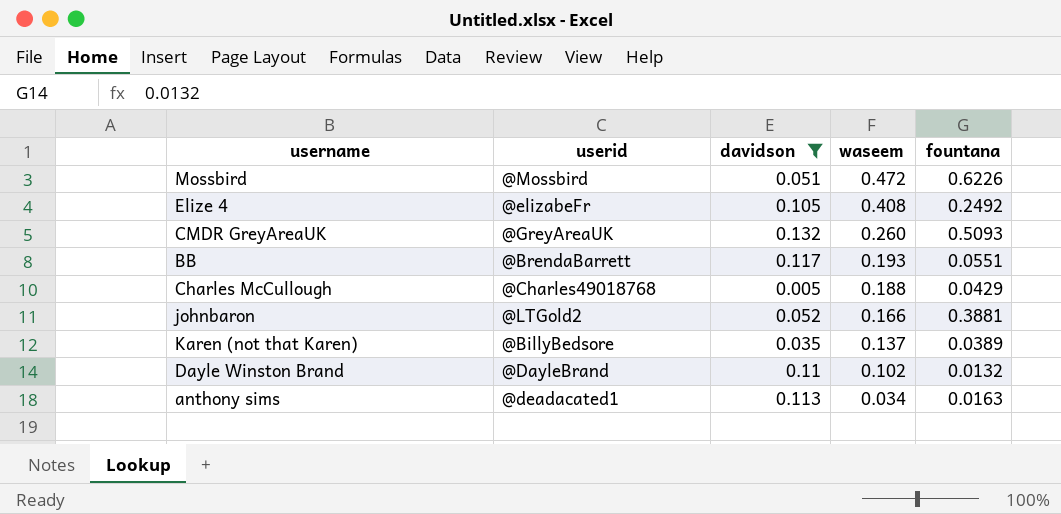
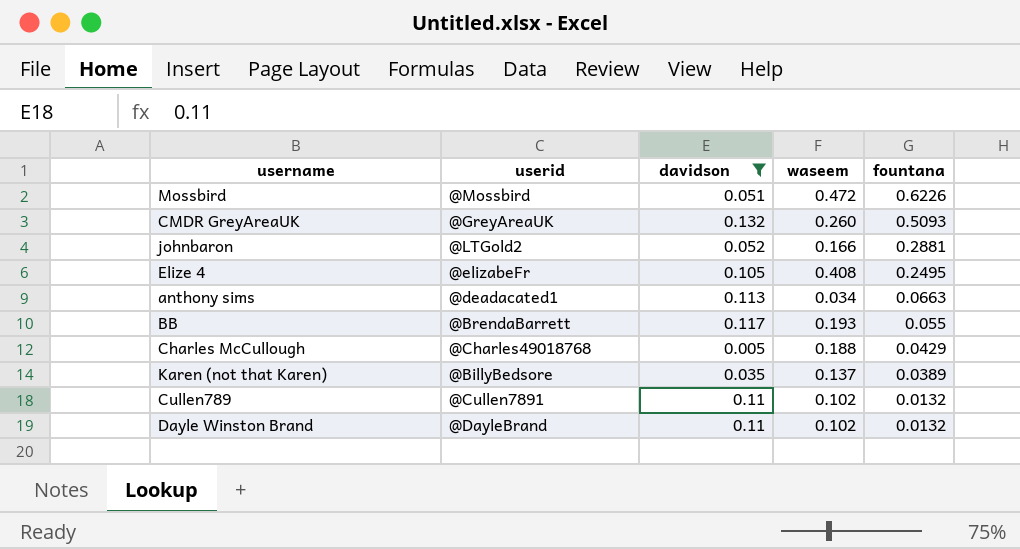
row order: waseem descending -> fountana descending
johnbaron | fountana: 0.3881 -> 0.2881
Elize 4 | fountana: 0.2492 -> 0.2495
anthony sims | fountana: 0.0163 -> 0.0663
BB | fountana: 0.0551 -> 0.055
row Cullen789: none -> @Cullen7891 | 0.11 | 0.102 | 0.0132

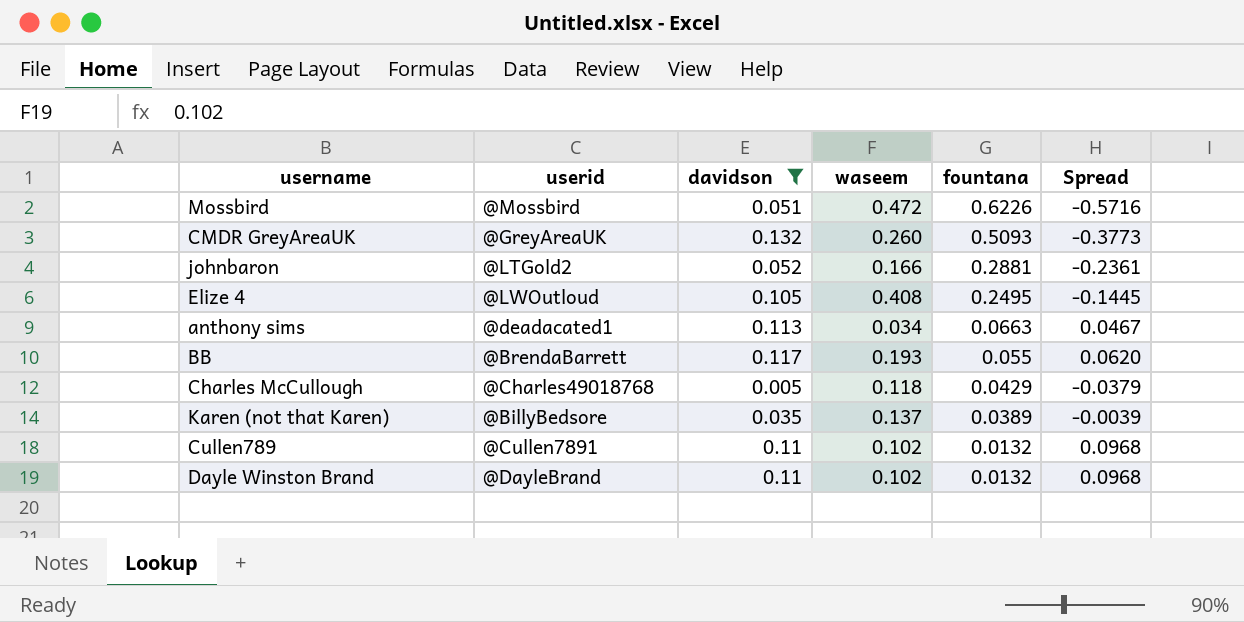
column Spread | formula: none -> [davidson] - [fountana]
Elize 4 | userid: @elizabeFr -> @LWOutloud
Charles McCullough | waseem: 0.188 -> 0.118

